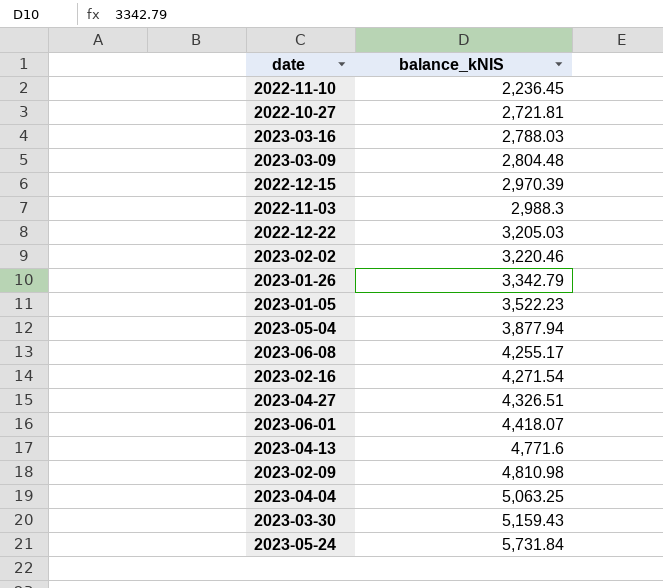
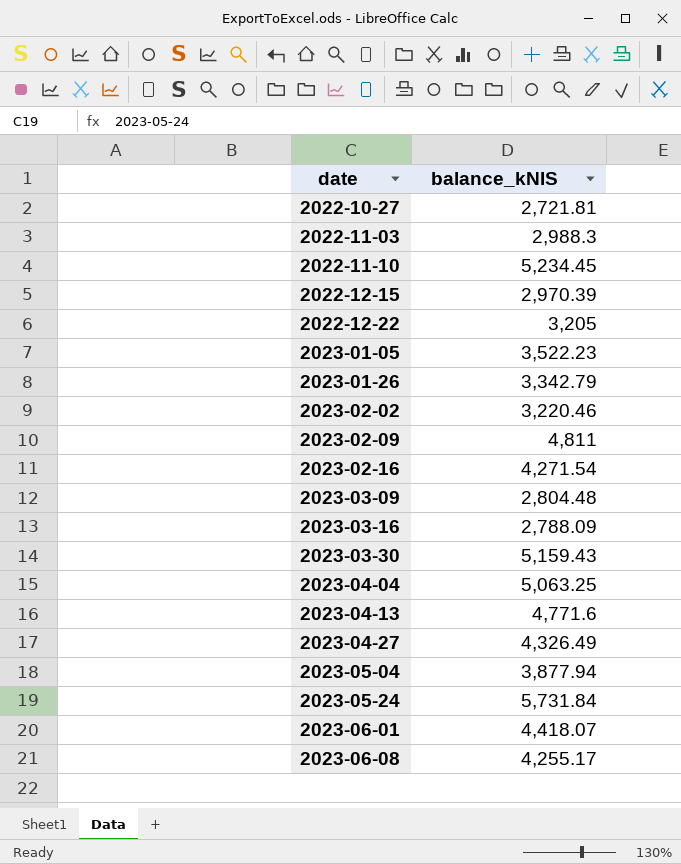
row order: balance_kNIS ascending -> date ascending
2022-11-10 | balance_kNIS: 2,236.45 -> 5,234.45
2022-12-22 | balance_kNIS: 3,205.03 -> 3,205
2023-02-09 | balance_kNIS: 4,810.98 -> 4,811
2023-03-16 | balance_kNIS: 2,788.03 -> 2,788.09
2023-04-27 | balance_kNIS: 4,326.51 -> 4,326.49

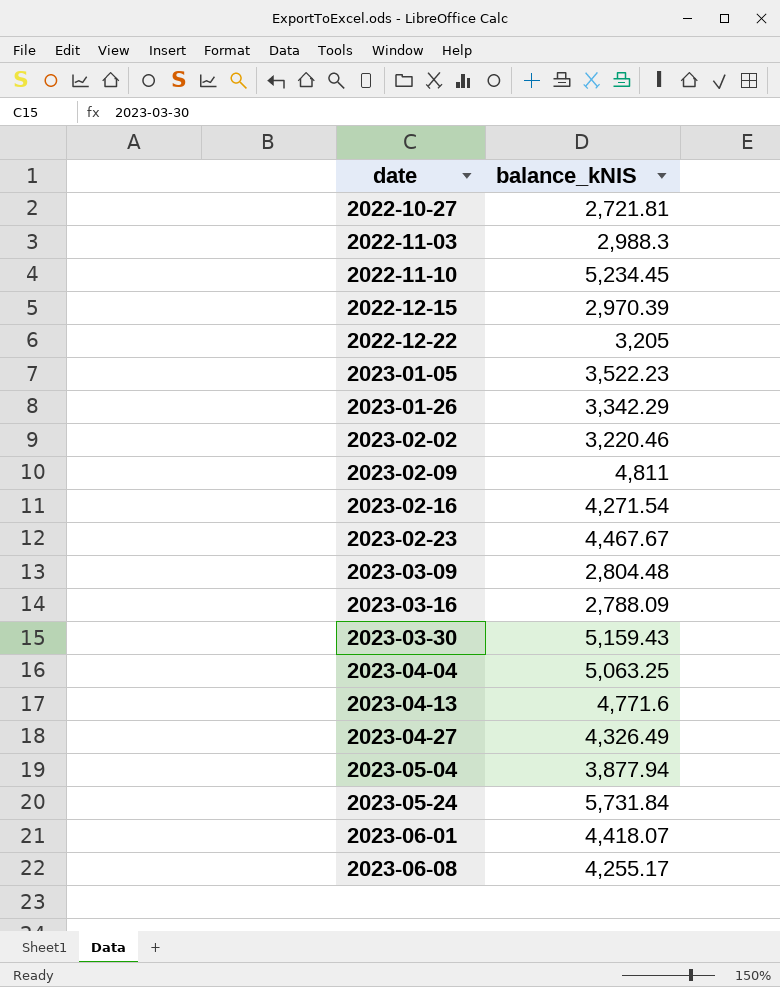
2023-01-26 | balance_kNIS: 3,342.79 -> 3,342.29
row 2023-02-23: none -> 4,467.67

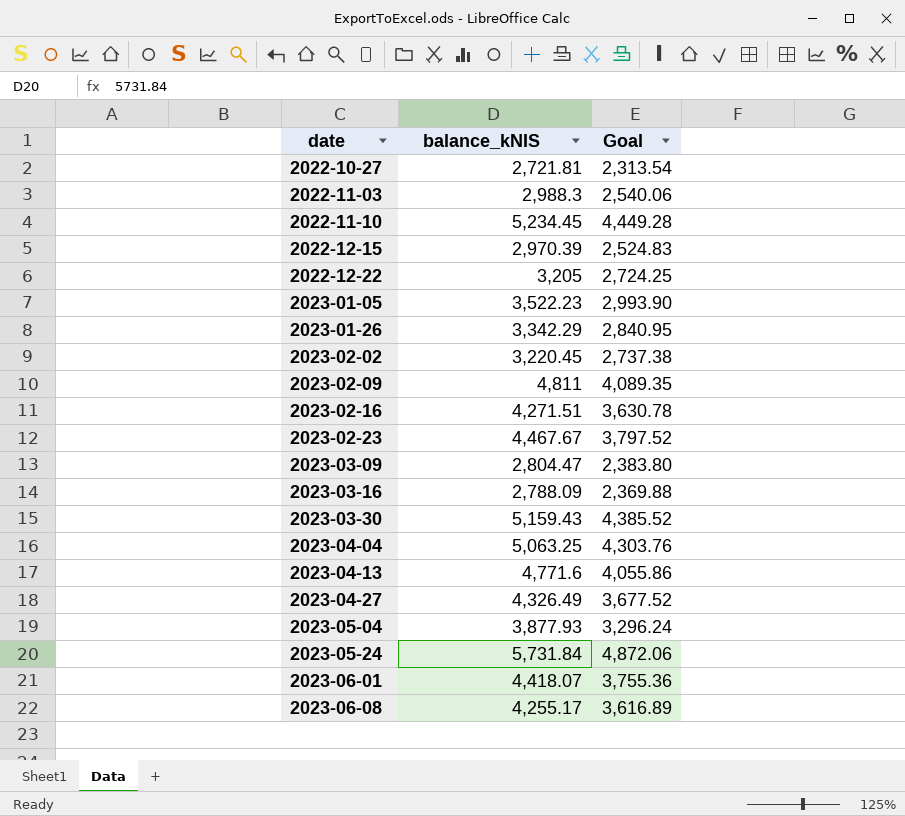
column Goal | formula: none -> [balance_kNIS] * 0.85
2023-02-02 | balance_kNIS: 3,220.46 -> 3,220.45
2023-02-16 | balance_kNIS: 4,271.54 -> 4,271.51
2023-03-09 | balance_kNIS: 2,804.48 -> 2,804.47
2023-05-04 | balance_kNIS: 3,877.94 -> 3,877.93

